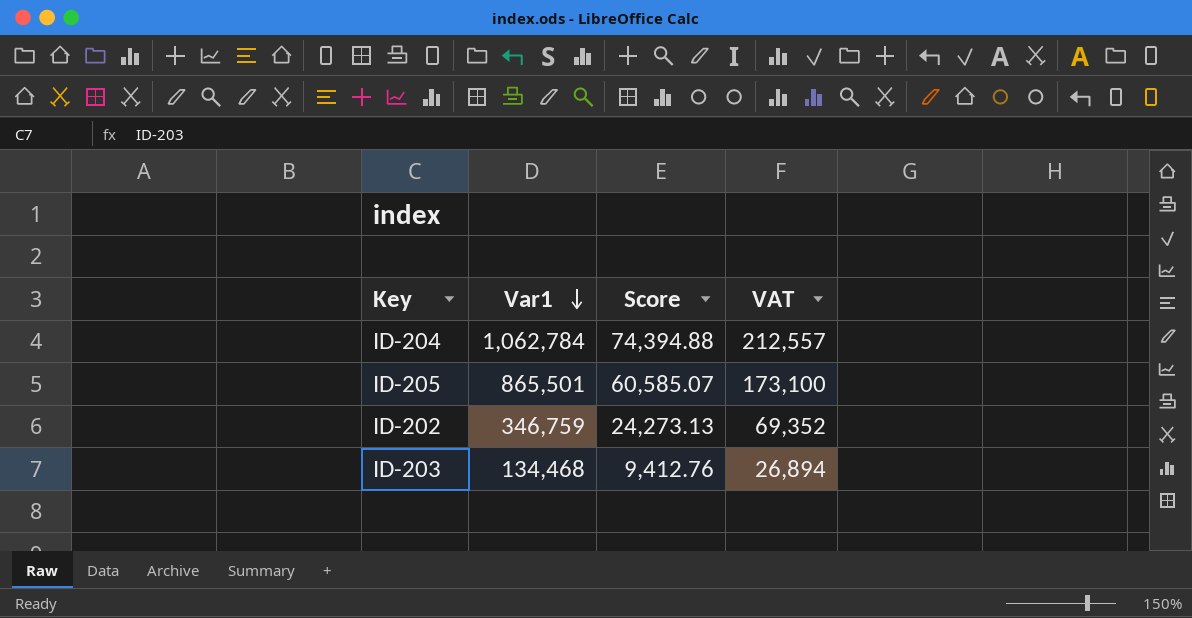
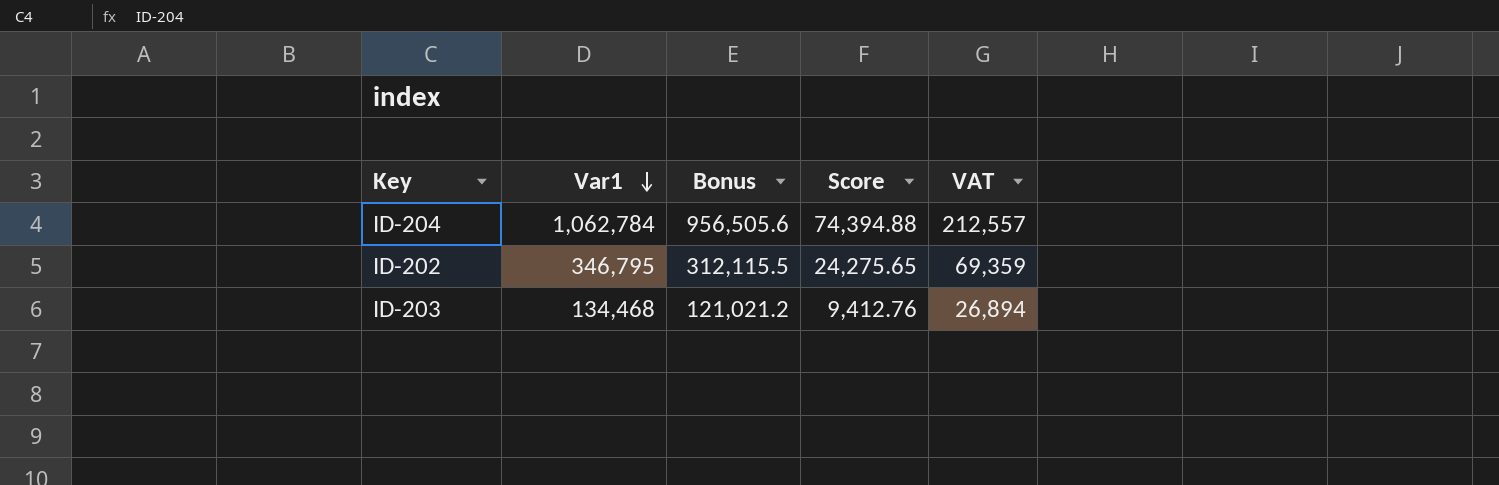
column Bonus | formula: none -> [Var1] * 0.9
row ID-205: 865,501 | 60,585.07 | 173,100 -> none
ID-202 | Var1: 346,759 -> 346,795
ID-202 | Score: 24,273.13 -> 24,275.65
ID-202 | VAT: 69,352 -> 69,359

